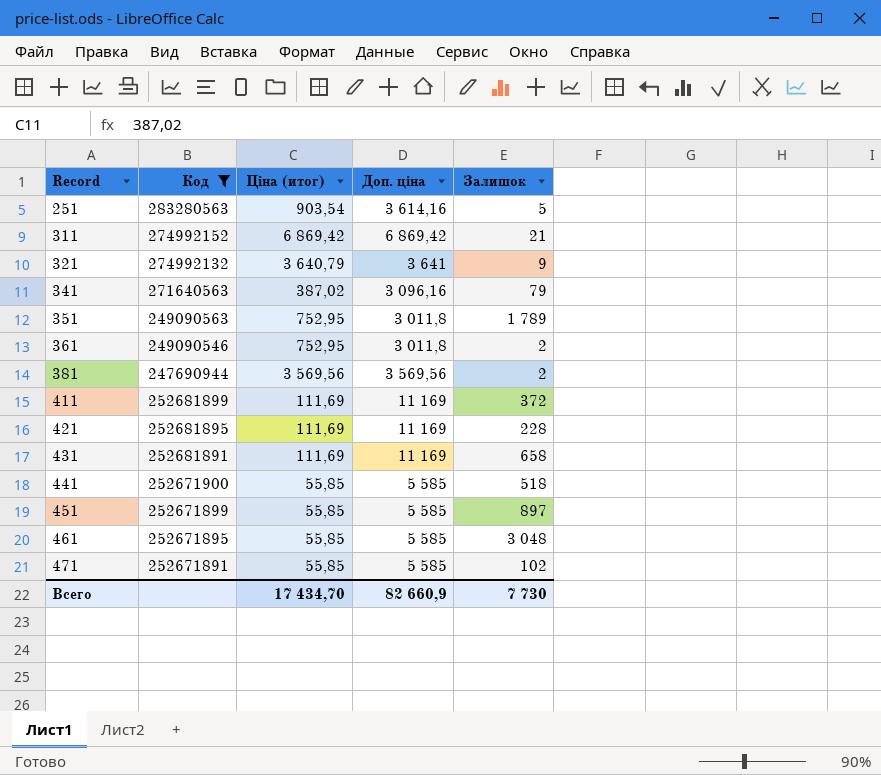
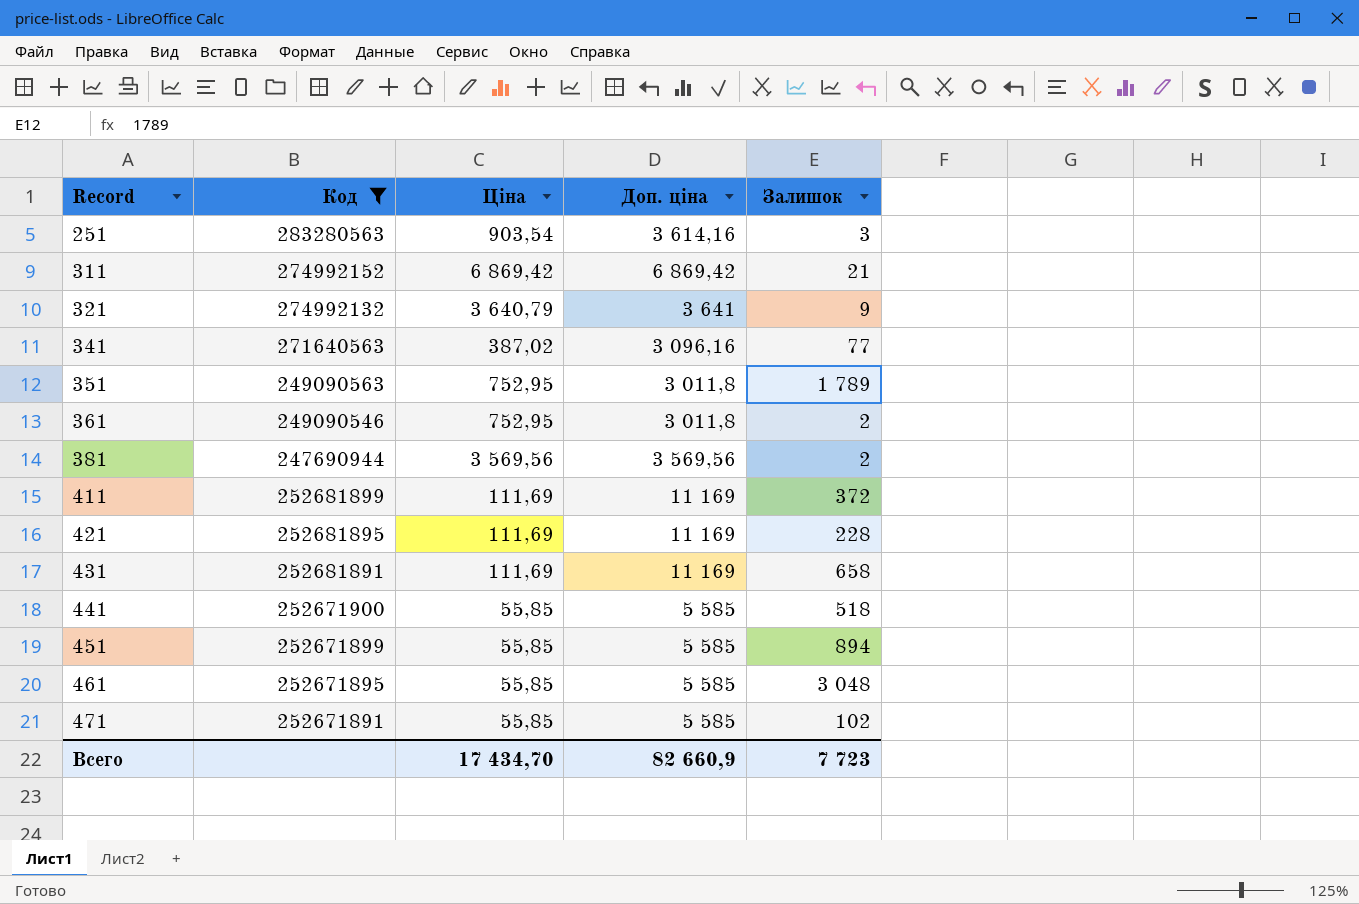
column name: Ціна (итог) -> Ціна
251 | Залишок: 5 -> 3
341 | Залишок: 79 -> 77
451 | Залишок: 897 -> 894
Всего | Залишок: 7 730 -> 7 723

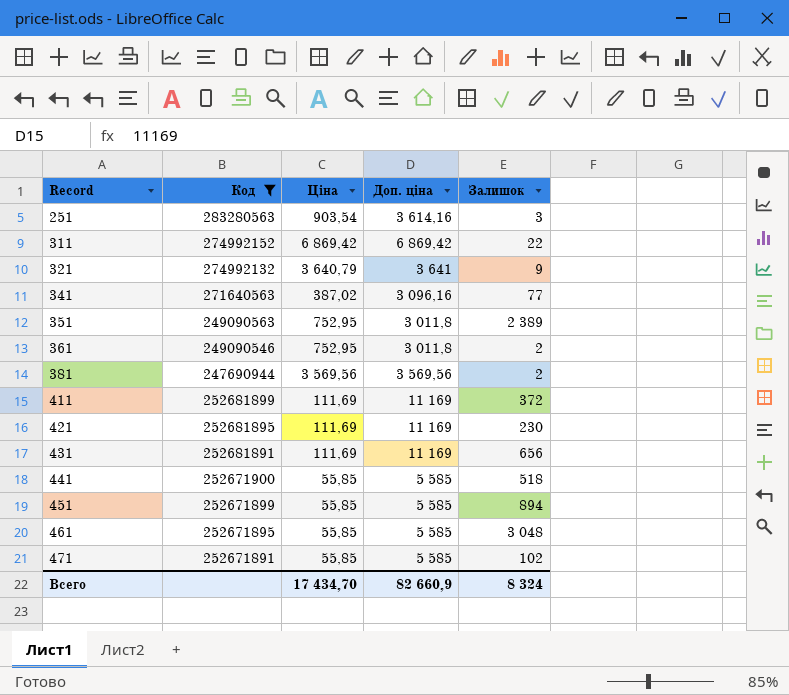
311 | Залишок: 21 -> 22
351 | Залишок: 1 789 -> 2 389
421 | Залишок: 228 -> 230
431 | Залишок: 658 -> 656
Всего | Залишок: 7 723 -> 8 324

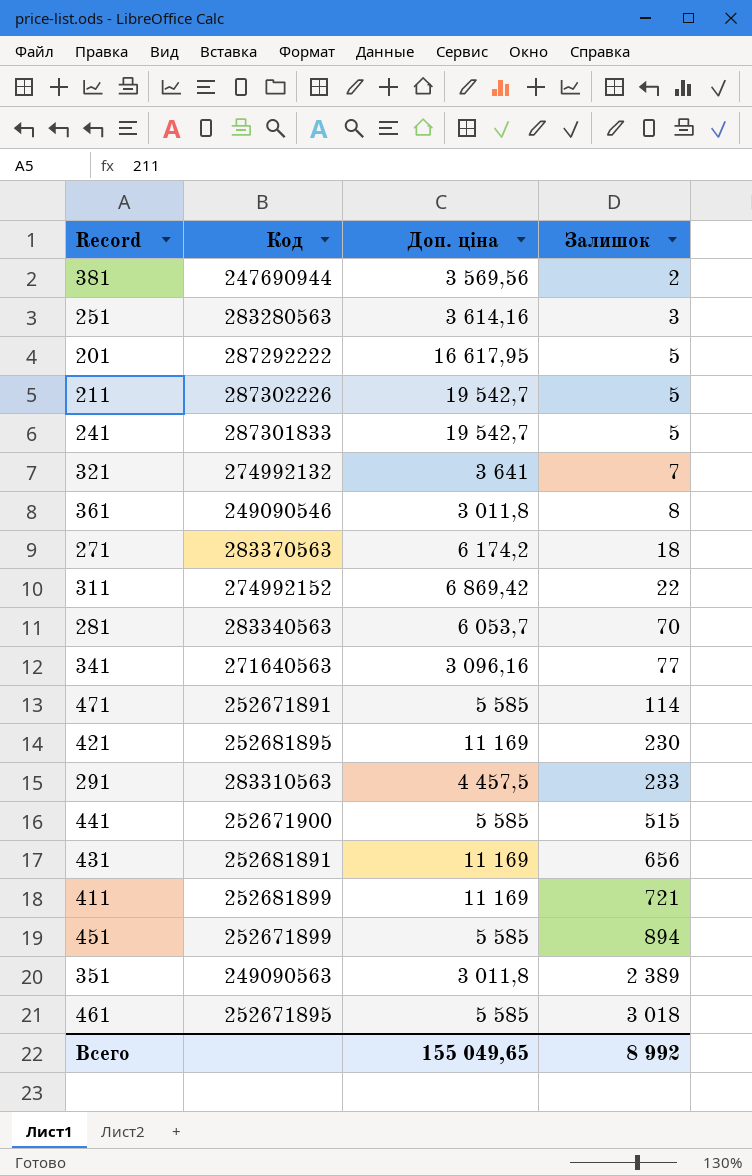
filter: Код <= 283280563 -> none
row order: Record ascending -> Залишок ascending
column Ціна | position: 3 -> none
321 | Залишок: 9 -> 7
361 | Залишок: 2 -> 8
471 | Залишок: 102 -> 114
441 | Залишок: 518 -> 515
411 | Залишок: 372 -> 721
461 | Залишок: 3 048 -> 3 018
Всего | Доп. ціна: 82 660,9 -> 155 049,65
Всего | Залишок: 8 324 -> 8 992

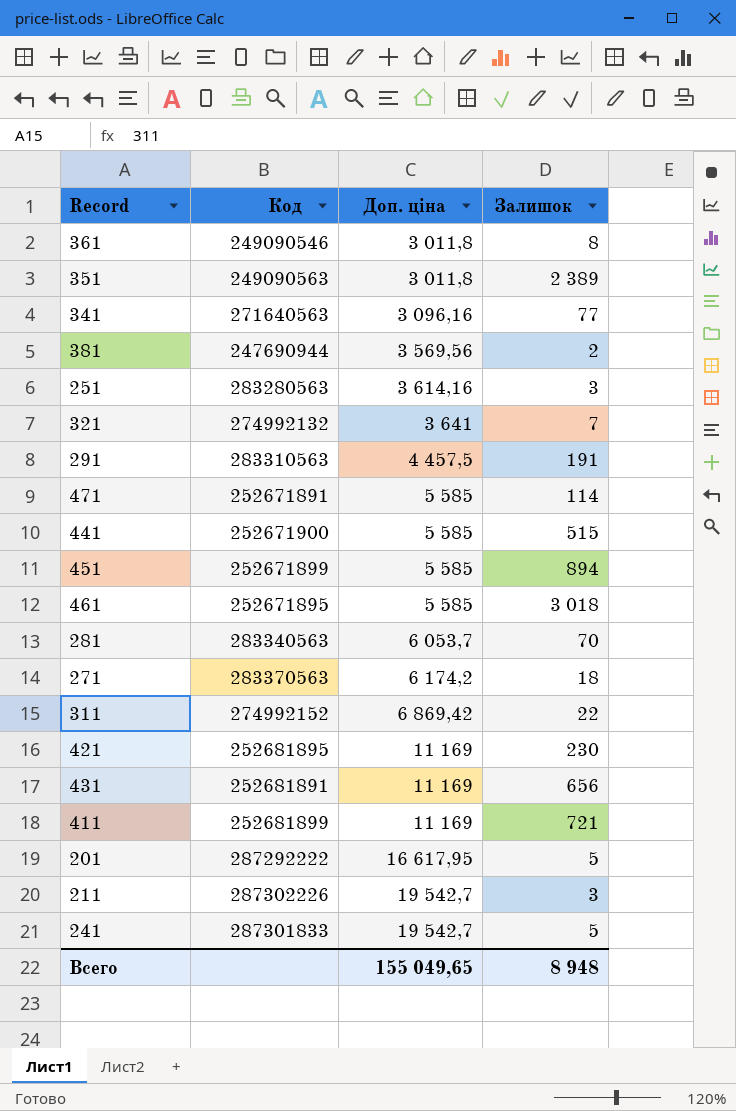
row order: Залишок ascending -> Доп. ціна ascending
291 | Залишок: 233 -> 191
211 | Залишок: 5 -> 3
Всего | Залишок: 8 992 -> 8 948

